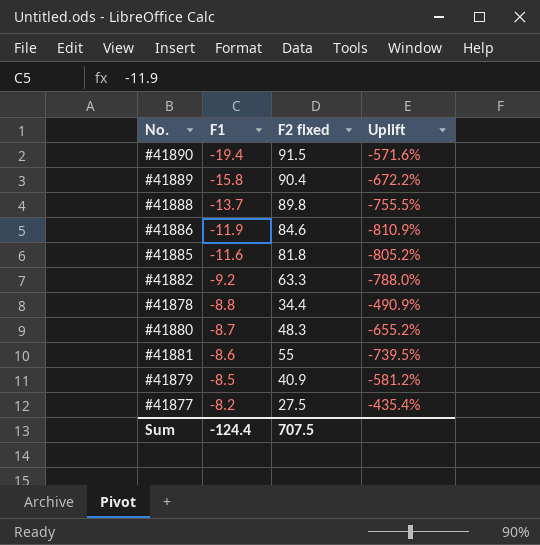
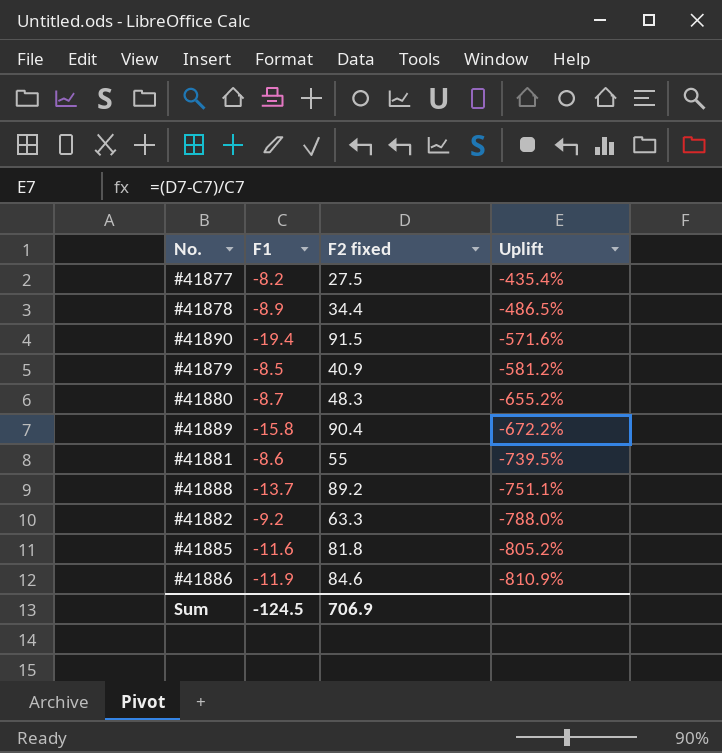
row order: F1 ascending -> Uplift descending
#41878 | F1: -8.8 -> -8.9
#41878 | Uplift: -490.9% -> -486.5%
#41888 | F2 fixed: 89.8 -> 89.2
#41888 | Uplift: -755.5% -> -751.1%
Sum | F1: -124.4 -> -124.5
Sum | F2 fixed: 707.5 -> 706.9

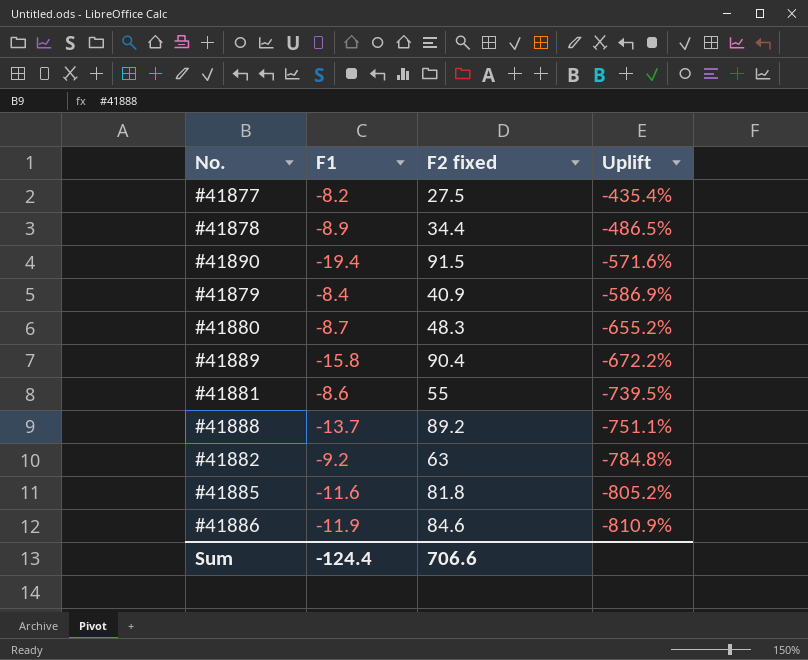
#41879 | F1: -8.5 -> -8.4
#41879 | Uplift: -581.2% -> -586.9%
#41882 | F2 fixed: 63.3 -> 63
#41882 | Uplift: -788.0% -> -784.8%
Sum | F1: -124.5 -> -124.4
Sum | F2 fixed: 706.9 -> 706.6

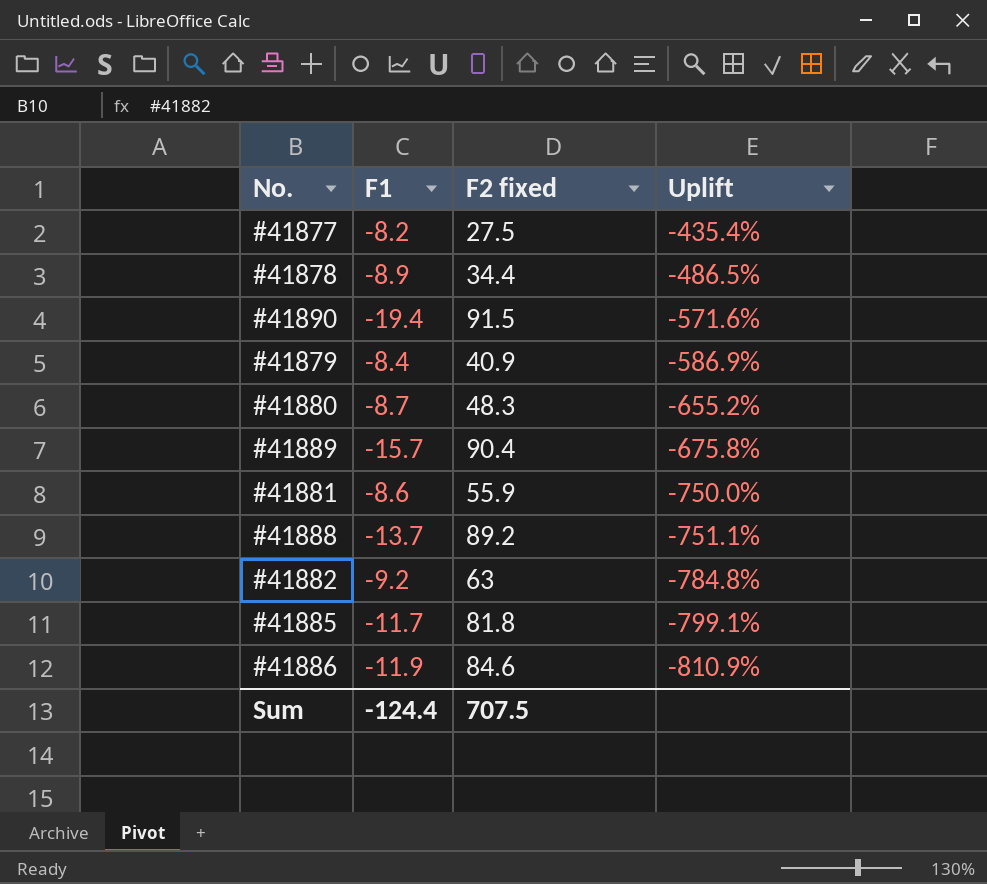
#41889 | F1: -15.8 -> -15.7
#41889 | Uplift: -672.2% -> -675.8%
#41881 | F2 fixed: 55 -> 55.9
#41881 | Uplift: -739.5% -> -750.0%
#41885 | F1: -11.6 -> -11.7
#41885 | Uplift: -805.2% -> -799.1%
Sum | F2 fixed: 706.6 -> 707.5

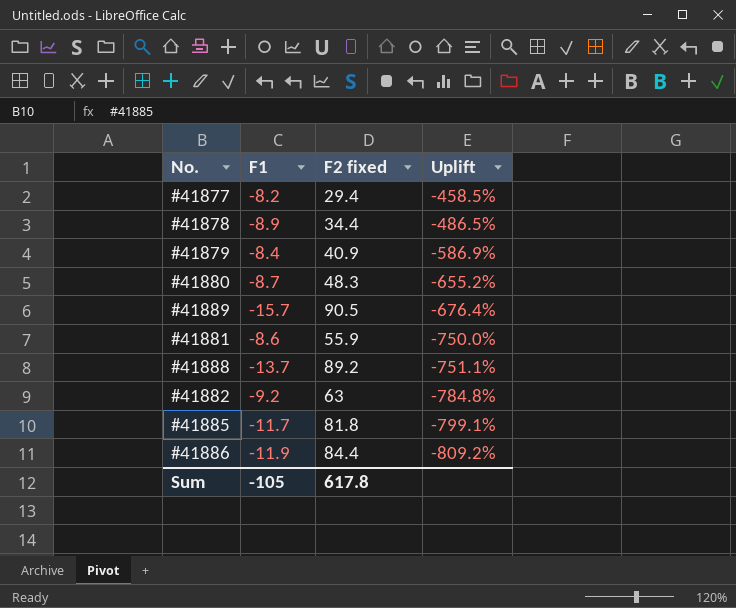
row #41890: -19.4 | 91.5 | -571.6% -> none
#41877 | F2 fixed: 27.5 -> 29.4
#41877 | Uplift: -435.4% -> -458.5%
#41889 | F2 fixed: 90.4 -> 90.5
#41889 | Uplift: -675.8% -> -676.4%
#41886 | F2 fixed: 84.6 -> 84.4
#41886 | Uplift: -810.9% -> -809.2%
Sum | F1: -124.4 -> -105
Sum | F2 fixed: 707.5 -> 617.8

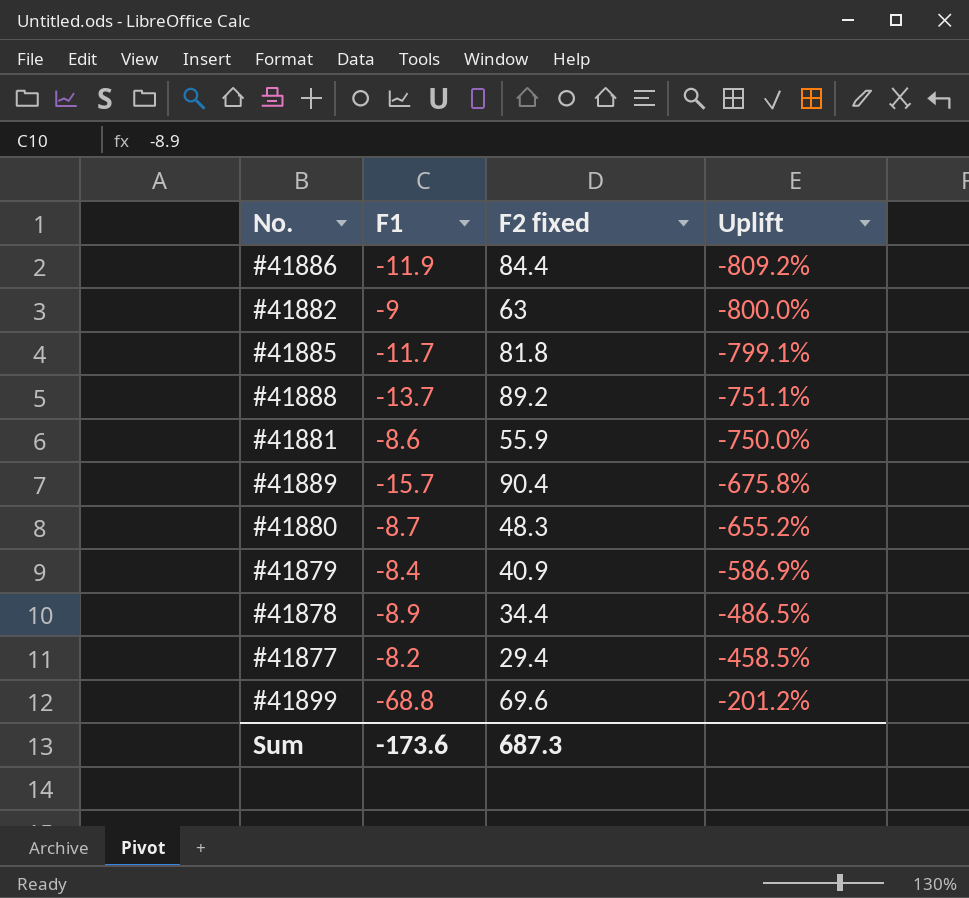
row order: Uplift descending -> Uplift ascending
#41882 | F1: -9.2 -> -9
#41882 | Uplift: -784.8% -> -800.0%
#41889 | F2 fixed: 90.5 -> 90.4
#41889 | Uplift: -676.4% -> -675.8%
row #41899: none -> -68.8 | 69.6 | -201.2%
Sum | F1: -105 -> -173.6
Sum | F2 fixed: 617.8 -> 687.3

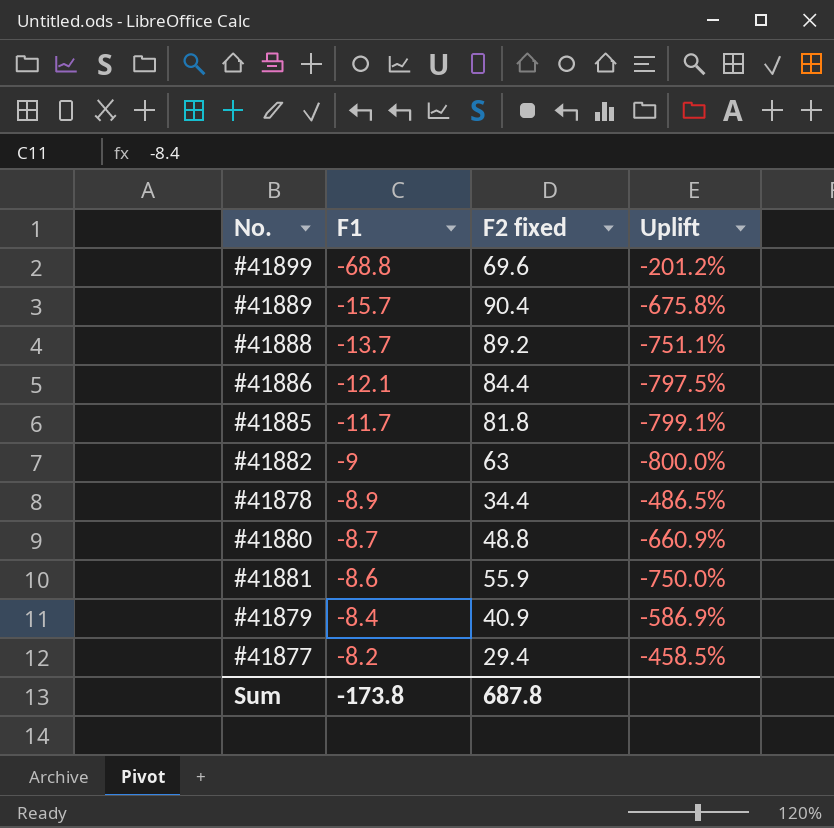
row order: Uplift ascending -> F1 ascending
#41886 | F1: -11.9 -> -12.1
#41886 | Uplift: -809.2% -> -797.5%
#41880 | F2 fixed: 48.3 -> 48.8
#41880 | Uplift: -655.2% -> -660.9%
Sum | F1: -173.6 -> -173.8
Sum | F2 fixed: 687.3 -> 687.8

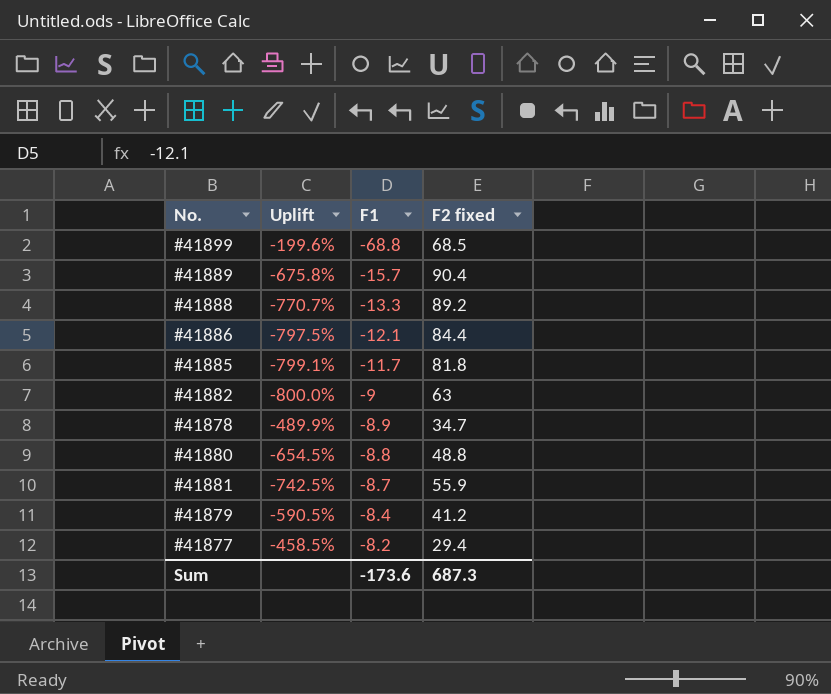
column Uplift | position: 4 -> 2
#41899 | Uplift: -201.2% -> -199.6%
#41899 | F2 fixed: 69.6 -> 68.5
#41888 | Uplift: -751.1% -> -770.7%
#41888 | F1: -13.7 -> -13.3
#41878 | Uplift: -486.5% -> -489.9%
#41878 | F2 fixed: 34.4 -> 34.7
#41880 | Uplift: -660.9% -> -654.5%
#41880 | F1: -8.7 -> -8.8
#41881 | Uplift: -750.0% -> -742.5%
#41881 | F1: -8.6 -> -8.7
#41879 | Uplift: -586.9% -> -590.5%
#41879 | F2 fixed: 40.9 -> 41.2
Sum | F1: -173.8 -> -173.6
Sum | F2 fixed: 687.8 -> 687.3

